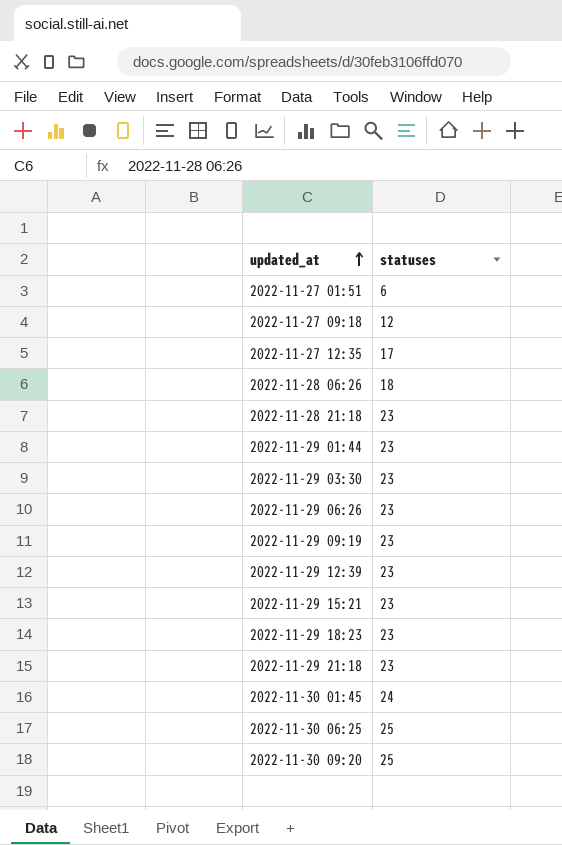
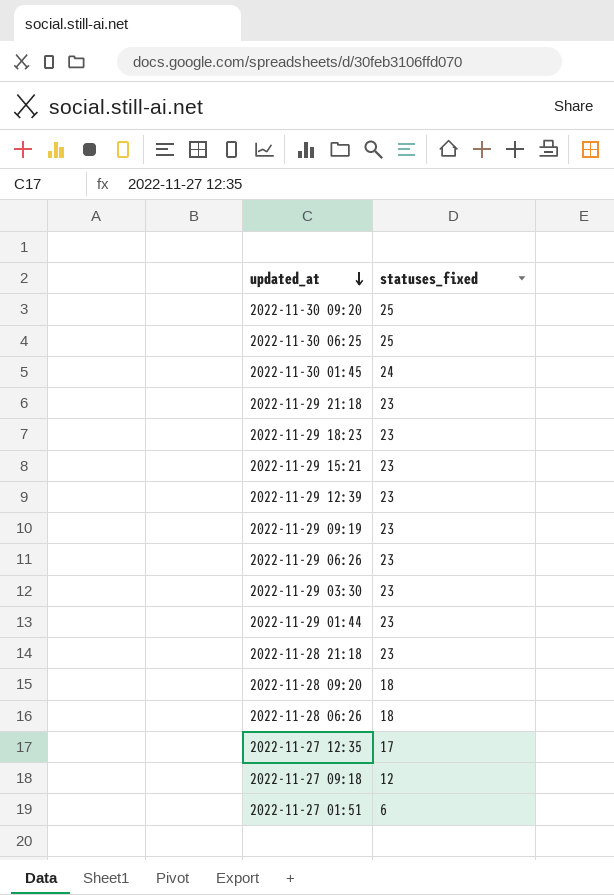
row order: updated_at ascending -> updated_at descending
column name: statuses -> statuses_fixed
row 2022-11-28 09:20: none -> 18

